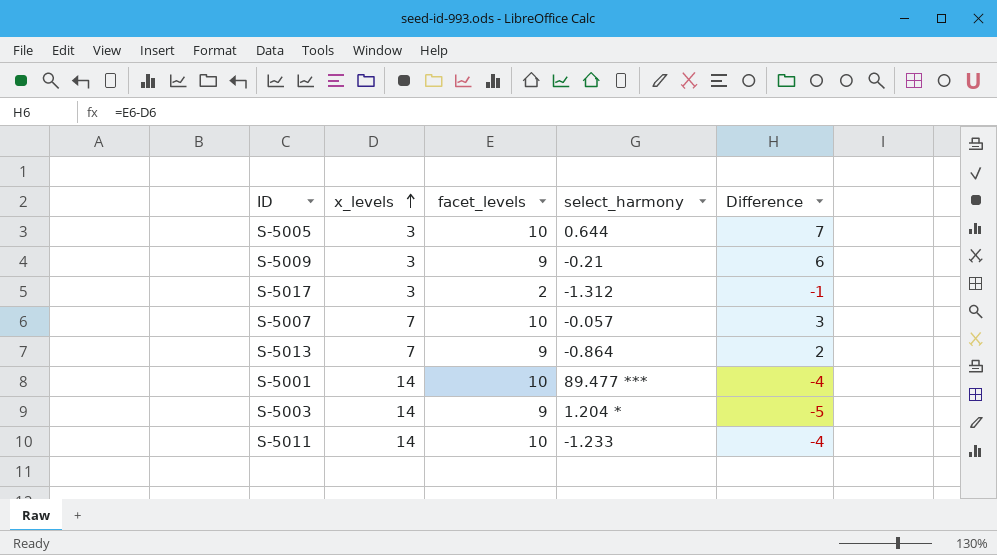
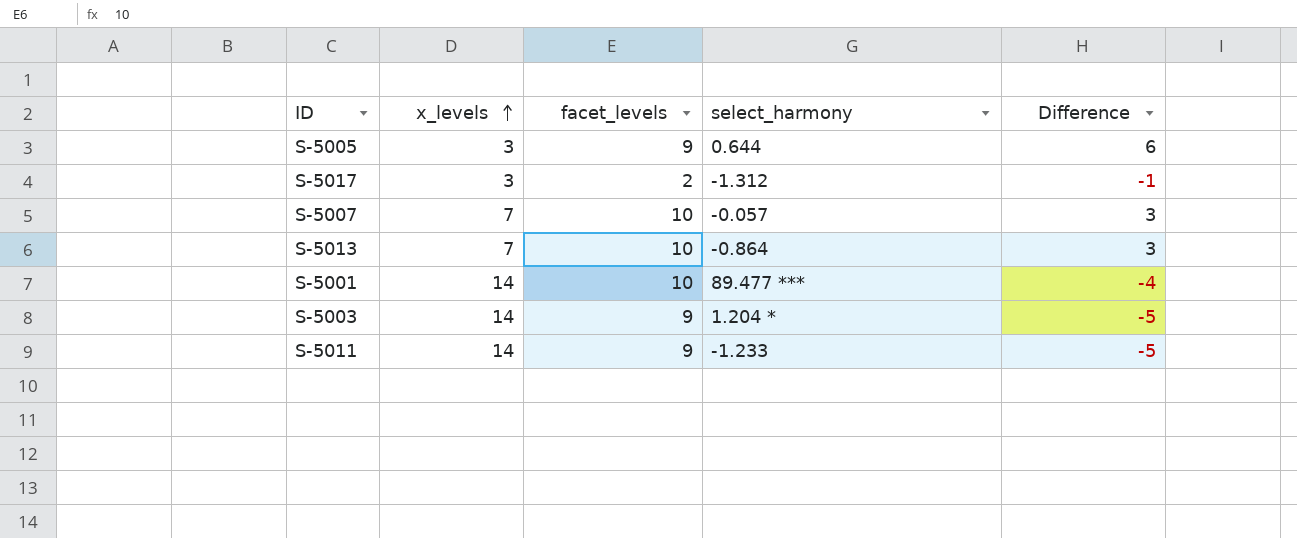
row S-5009: 3 | 9 | -0.21 | 6 -> none
S-5005 | facet_levels: 10 -> 9
S-5005 | Difference: 7 -> 6
S-5013 | facet_levels: 9 -> 10
S-5013 | Difference: 2 -> 3
S-5011 | facet_levels: 10 -> 9
S-5011 | Difference: -4 -> -5

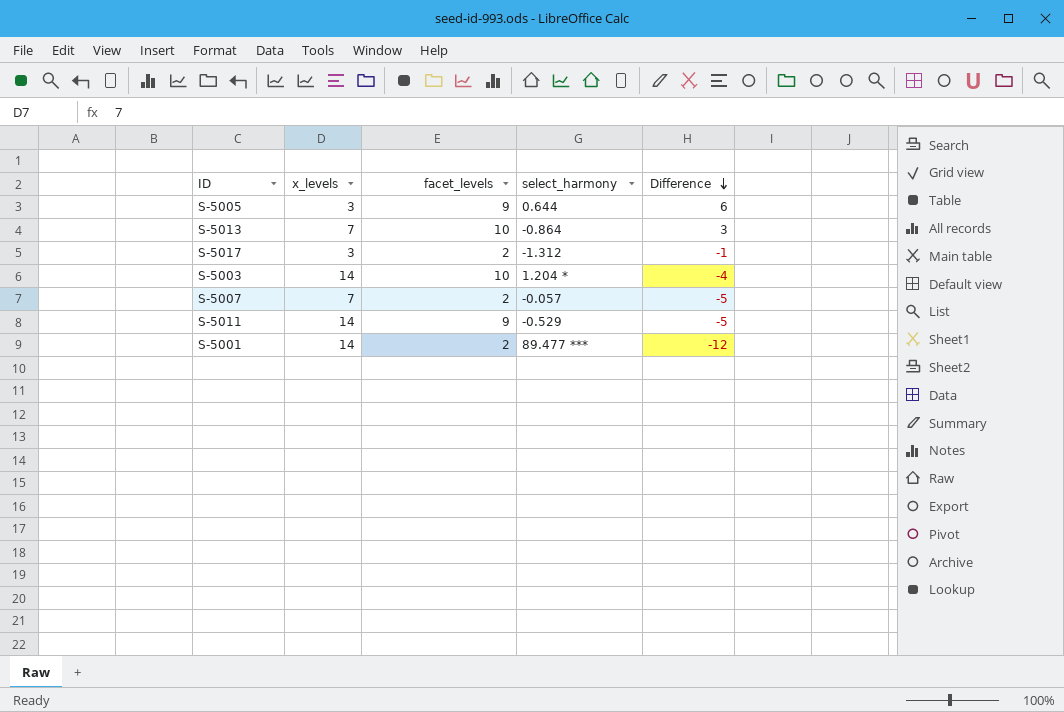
row order: x_levels ascending -> Difference descending
S-5003 | facet_levels: 9 -> 10
S-5003 | Difference: -5 -> -4
S-5007 | facet_levels: 10 -> 2
S-5007 | Difference: 3 -> -5
S-5011 | select_harmony: -1.233 -> -0.529
S-5001 | facet_levels: 10 -> 2
S-5001 | Difference: -4 -> -12

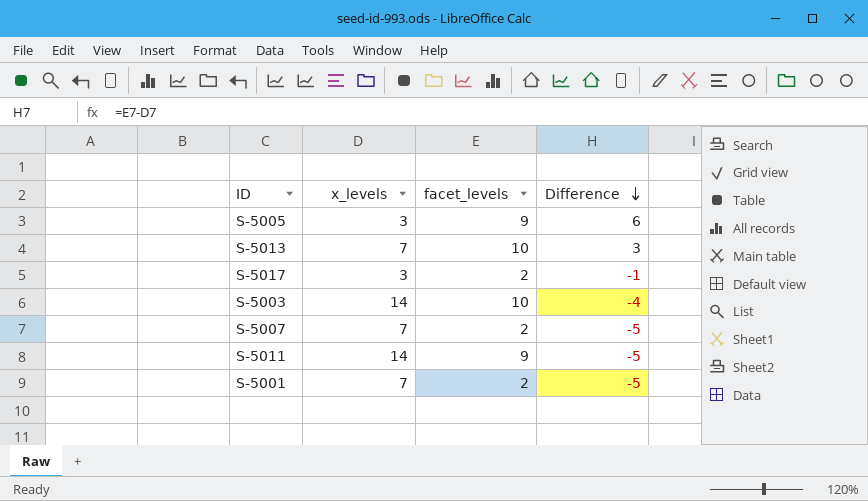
column select_harmony | position: 4 -> none
S-5001 | x_levels: 14 -> 7
S-5001 | Difference: -12 -> -5

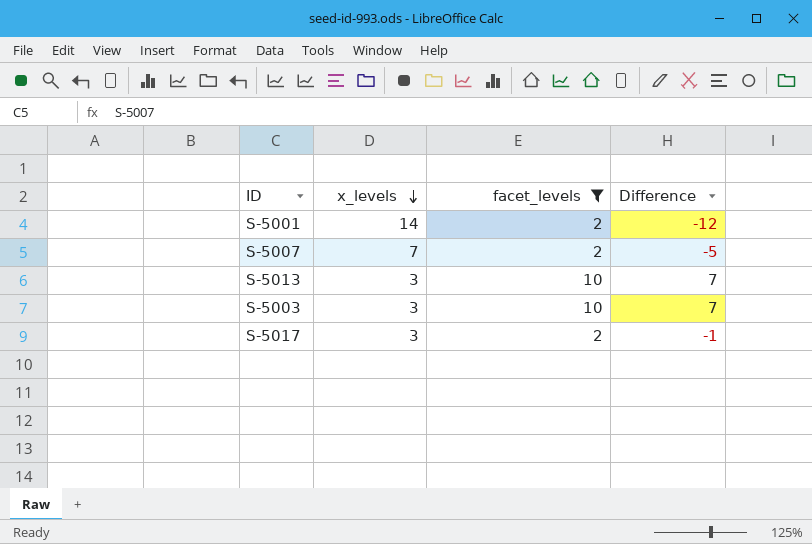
filter: none -> facet_levels != 9
row order: Difference descending -> x_levels descending
S-5001 | x_levels: 7 -> 14
S-5001 | Difference: -5 -> -12
S-5013 | x_levels: 7 -> 3
S-5013 | Difference: 3 -> 7
S-5003 | x_levels: 14 -> 3
S-5003 | Difference: -4 -> 7

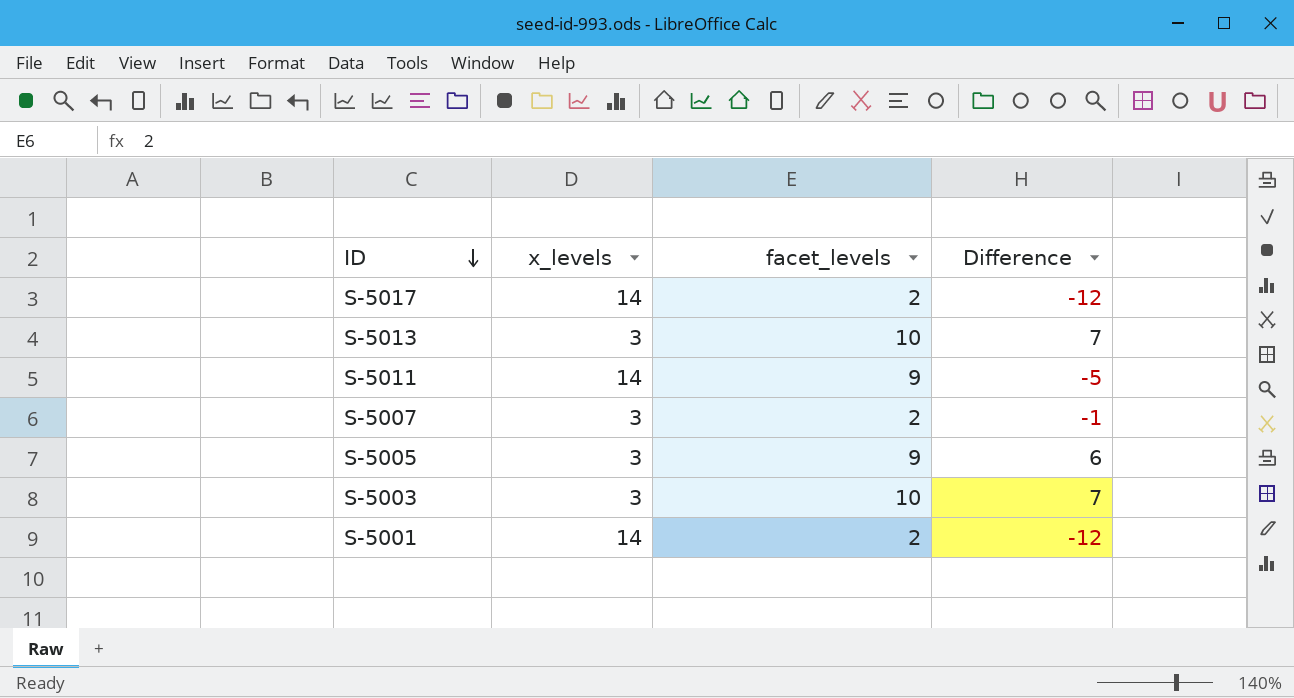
filter: facet_levels != 9 -> none
row order: x_levels descending -> ID descending
S-5017 | x_levels: 3 -> 14
S-5017 | Difference: -1 -> -12
S-5007 | x_levels: 7 -> 3
S-5007 | Difference: -5 -> -1

